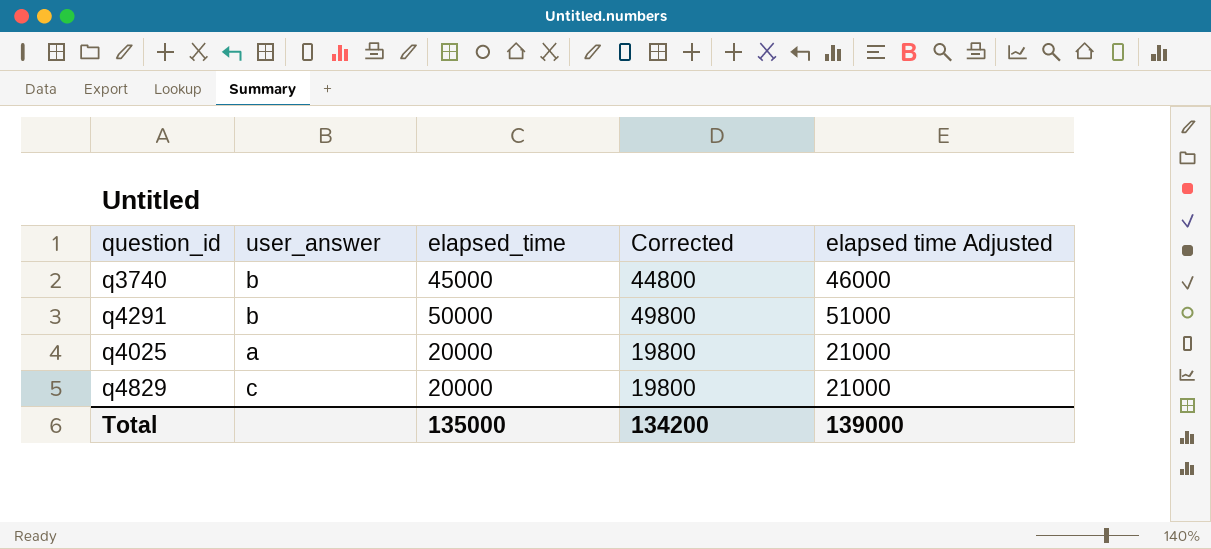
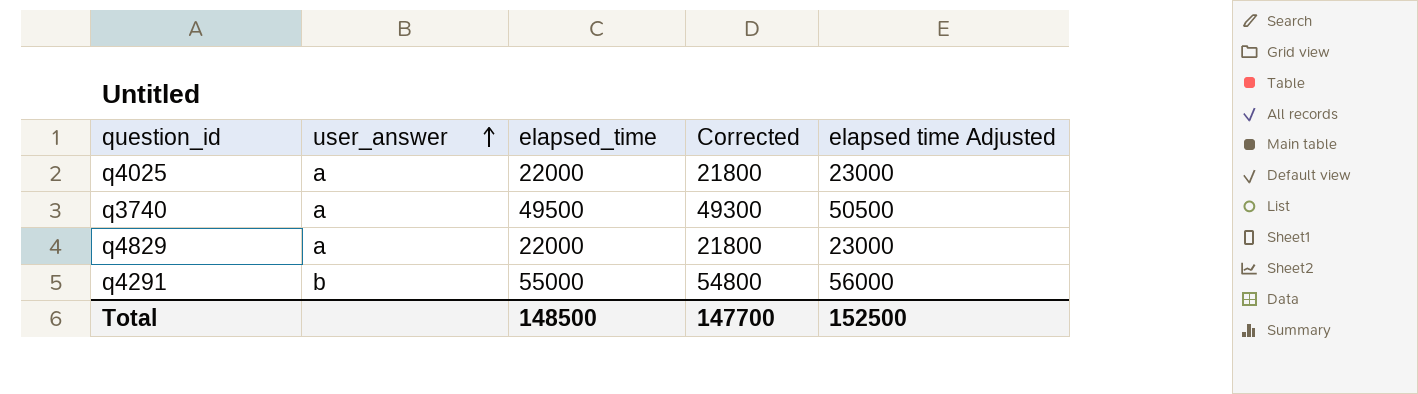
row order: none -> user_answer ascending
q4025 | elapsed_time: 20000 -> 22000
q4025 | Corrected: 19800 -> 21800
q4025 | elapsed time Adjusted: 21000 -> 23000
q3740 | user_answer: b -> a
q3740 | elapsed_time: 45000 -> 49500
q3740 | Corrected: 44800 -> 49300
q3740 | elapsed time Adjusted: 46000 -> 50500
q4829 | user_answer: c -> a
q4829 | elapsed_time: 20000 -> 22000
q4829 | Corrected: 19800 -> 21800
q4829 | elapsed time Adjusted: 21000 -> 23000
q4291 | elapsed_time: 50000 -> 55000
q4291 | Corrected: 49800 -> 54800
q4291 | elapsed time Adjusted: 51000 -> 56000
Total | elapsed_time: 135000 -> 148500
Total | Corrected: 134200 -> 147700
Total | elapsed time Adjusted: 139000 -> 152500

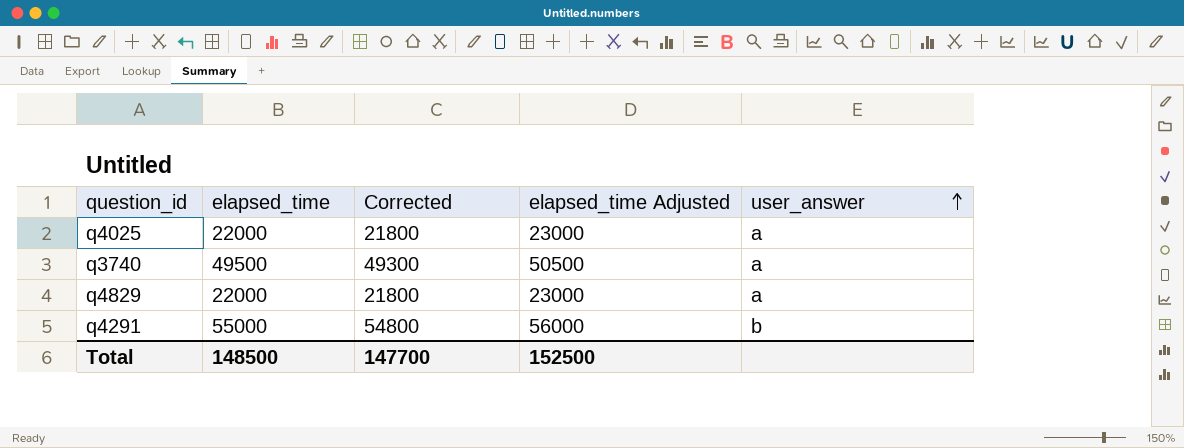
column name: elapsed time Adjusted -> elapsed_time Adjusted
column user_answer | position: 2 -> 5

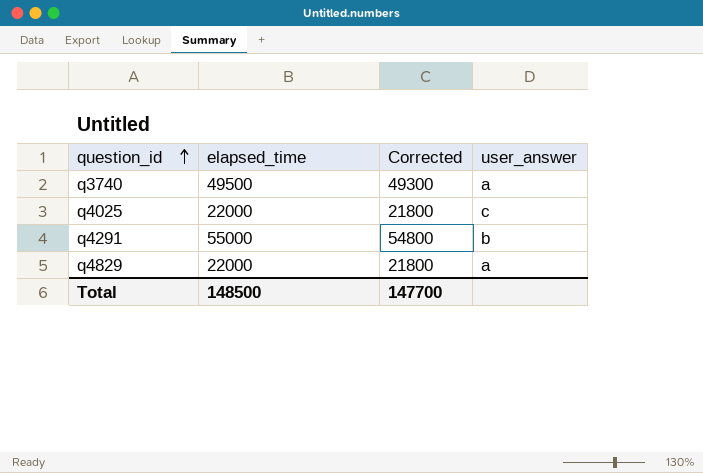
row order: user_answer ascending -> question_id ascending
column elapsed_time Adjusted | formula: [elapsed_time] + 1000 -> none
q4025 | user_answer: a -> c

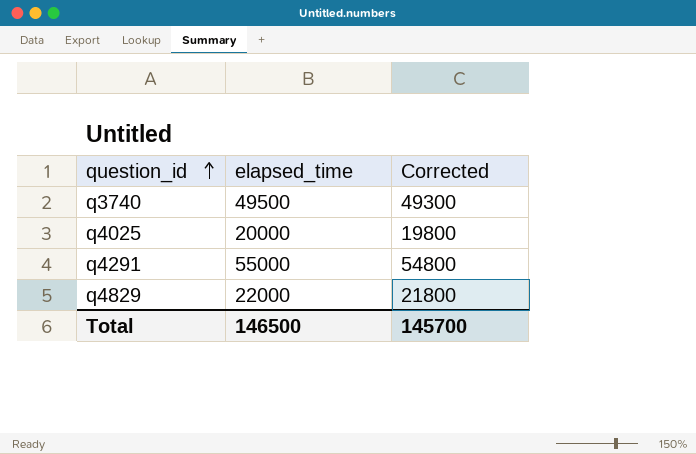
column user_answer | position: 4 -> none
q4025 | elapsed_time: 22000 -> 20000
q4025 | Corrected: 21800 -> 19800
Total | elapsed_time: 148500 -> 146500
Total | Corrected: 147700 -> 145700

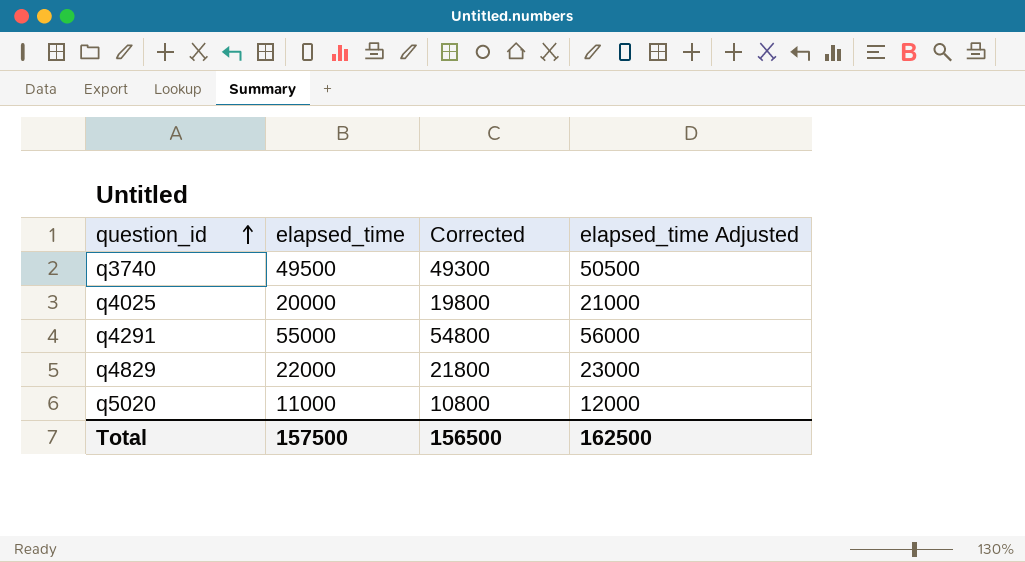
column elapsed_time Adjusted | formula: none -> [elapsed_time] + 1000
row q5020: none -> 11000 | 10800 | 12000
Total | elapsed_time: 146500 -> 157500
Total | Corrected: 145700 -> 156500

